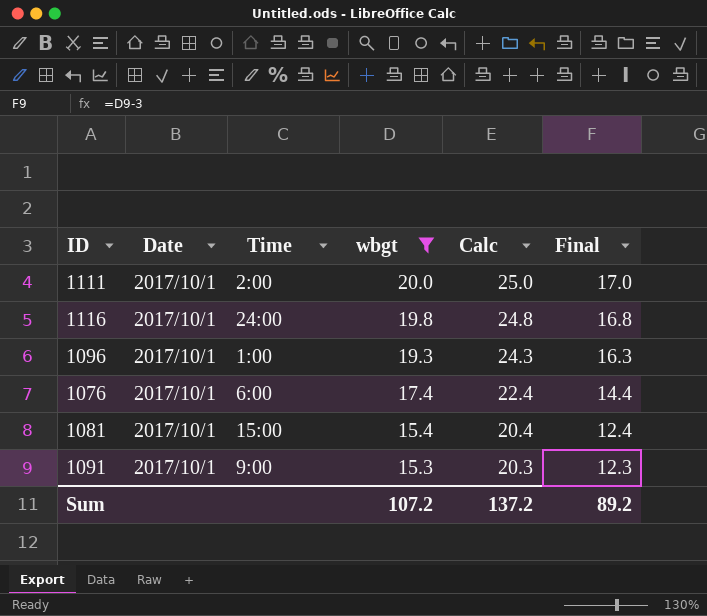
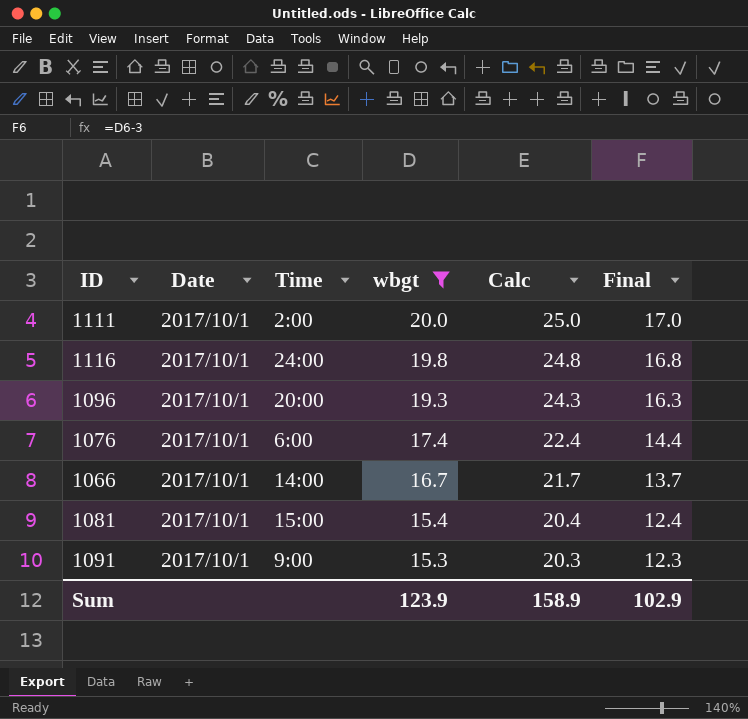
1096 | Time: 1:00 -> 20:00
row 1066: none -> 2017/10/1 | 14:00 | 16.7 | 21.7 | 13.7
Sum | wbgt: 107.2 -> 123.9
Sum | Calc: 137.2 -> 158.9
Sum | Final: 89.2 -> 102.9

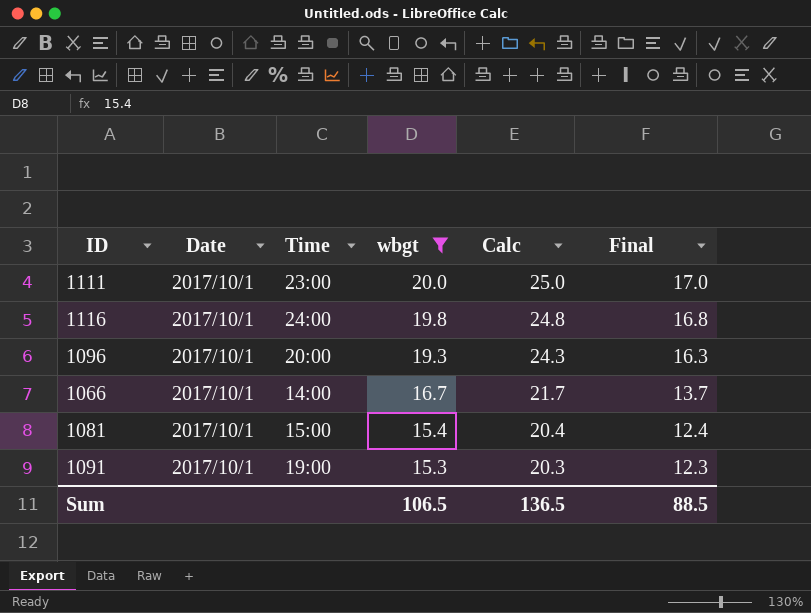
row 1076: 2017/10/1 | 6:00 | 17.4 | 22.4 | 14.4 -> none
1111 | Time: 2:00 -> 23:00
1091 | Time: 9:00 -> 19:00
Sum | wbgt: 123.9 -> 106.5
Sum | Calc: 158.9 -> 136.5
Sum | Final: 102.9 -> 88.5

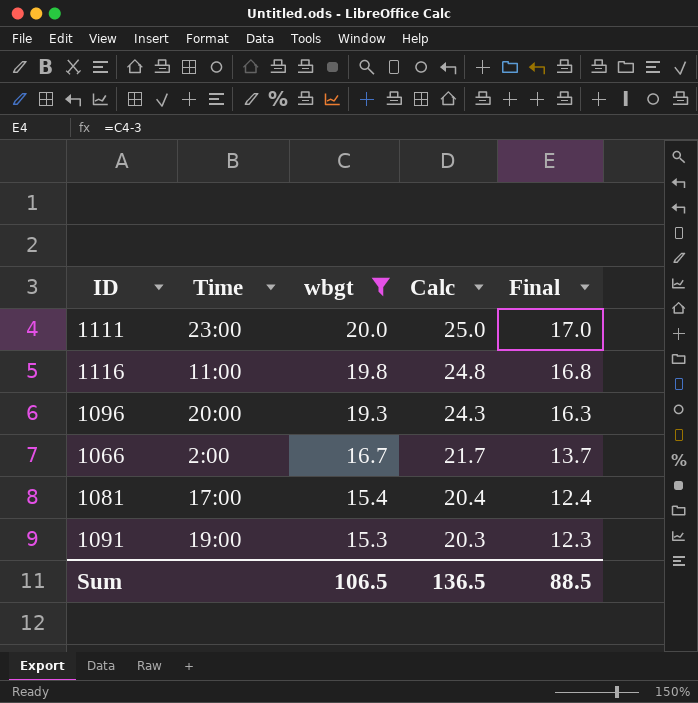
column Date | position: 2 -> none
1116 | Time: 24:00 -> 11:00
1066 | Time: 14:00 -> 2:00
1081 | Time: 15:00 -> 17:00

